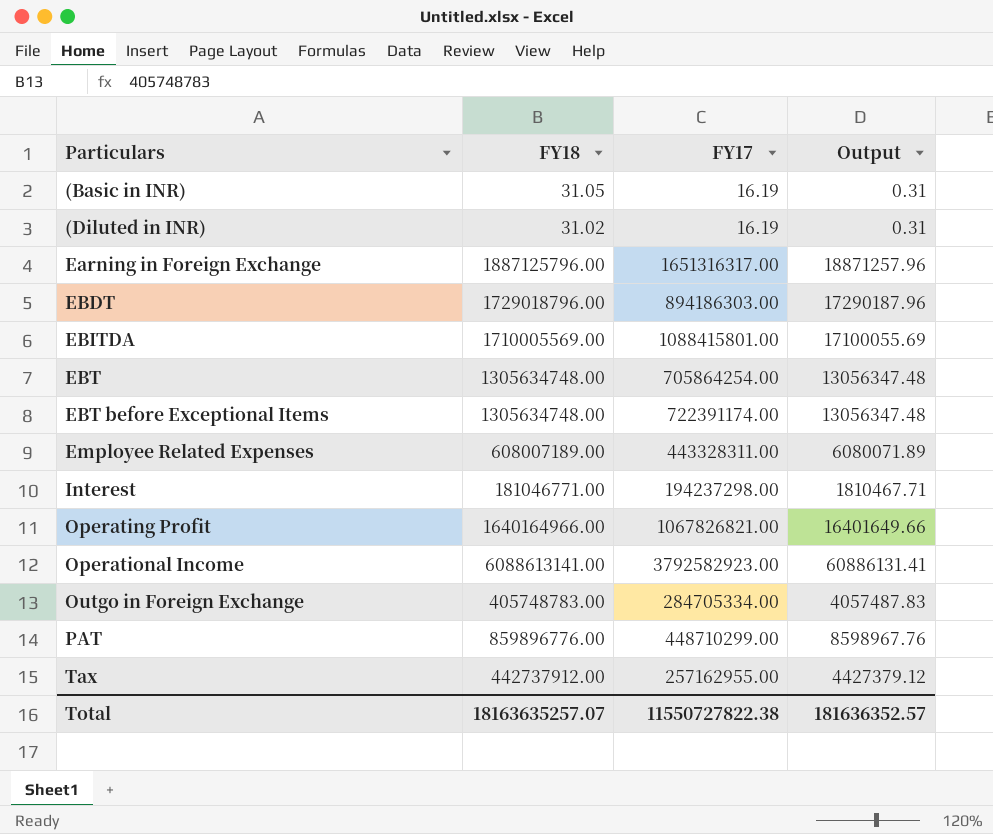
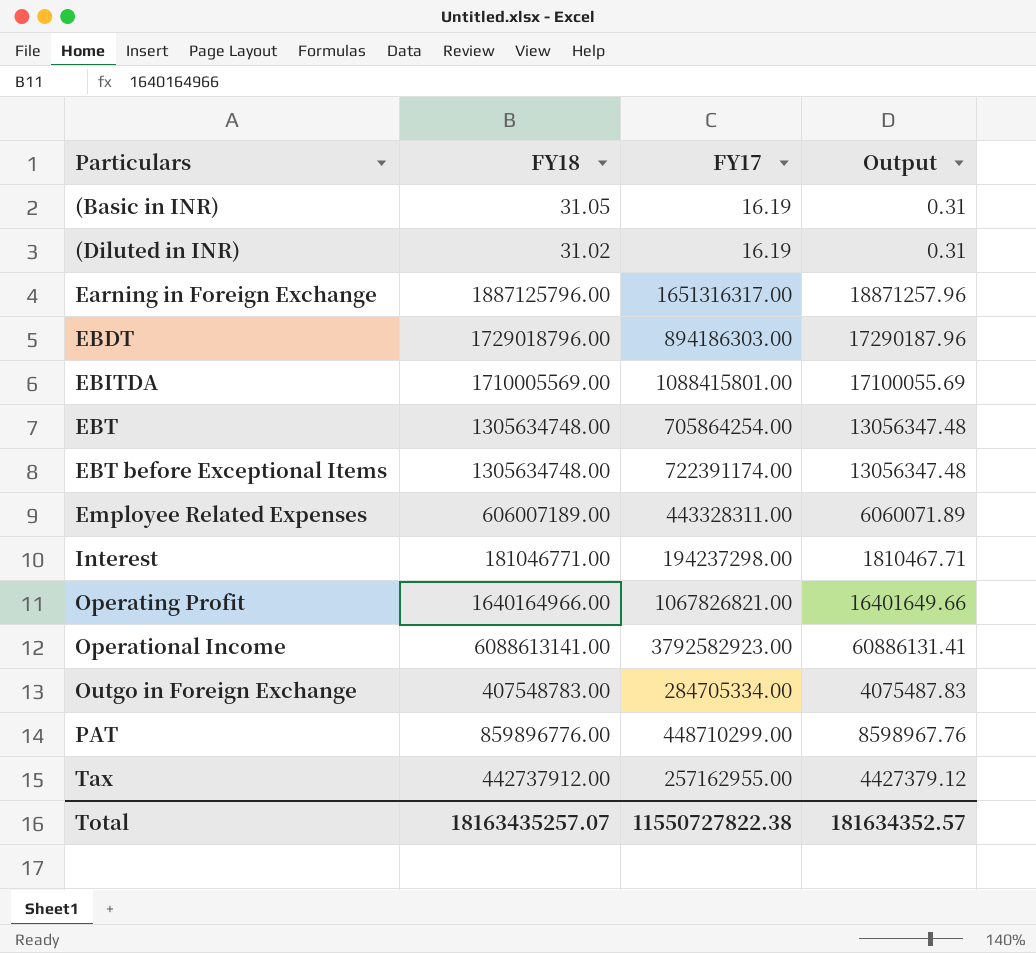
Employee Related Expenses | FY18: 608007189.00 -> 606007189.00
Employee Related Expenses | Output: 6080071.89 -> 6060071.89
Outgo in Foreign Exchange | FY18: 405748783.00 -> 407548783.00
Outgo in Foreign Exchange | Output: 4057487.83 -> 4075487.83
Total | FY18: 18163635257.07 -> 18163435257.07
Total | Output: 181636352.57 -> 181634352.57

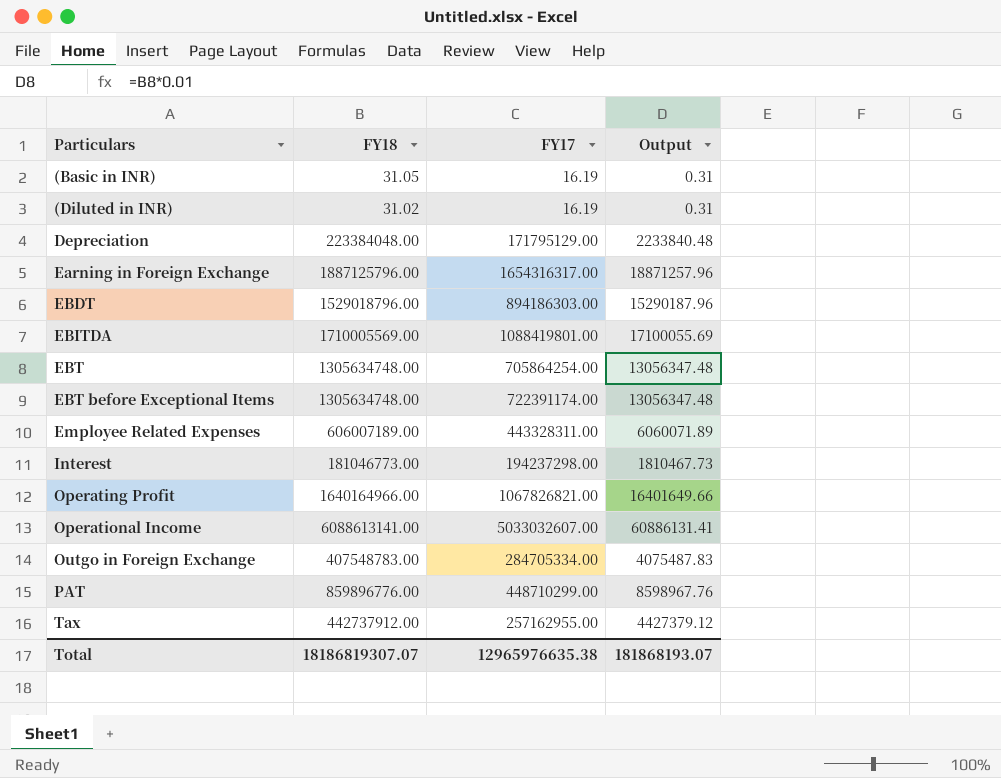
row Depreciation: none -> 223384048.00 | 171795129.00 | 2233840.48
Earning in Foreign Exchange | FY17: 1651316317.00 -> 1654316317.00
EBDT | FY18: 1729018796.00 -> 1529018796.00
EBDT | Output: 17290187.96 -> 15290187.96
EBITDA | FY17: 1088415801.00 -> 1088419801.00
Interest | FY18: 181046771.00 -> 181046773.00
Interest | Output: 1810467.71 -> 1810467.73
Operational Income | FY17: 3792582923.00 -> 5033032607.00
Total | FY18: 18163435257.07 -> 18186819307.07
Total | FY17: 11550727822.38 -> 12965976635.38
Total | Output: 181634352.57 -> 181868193.07

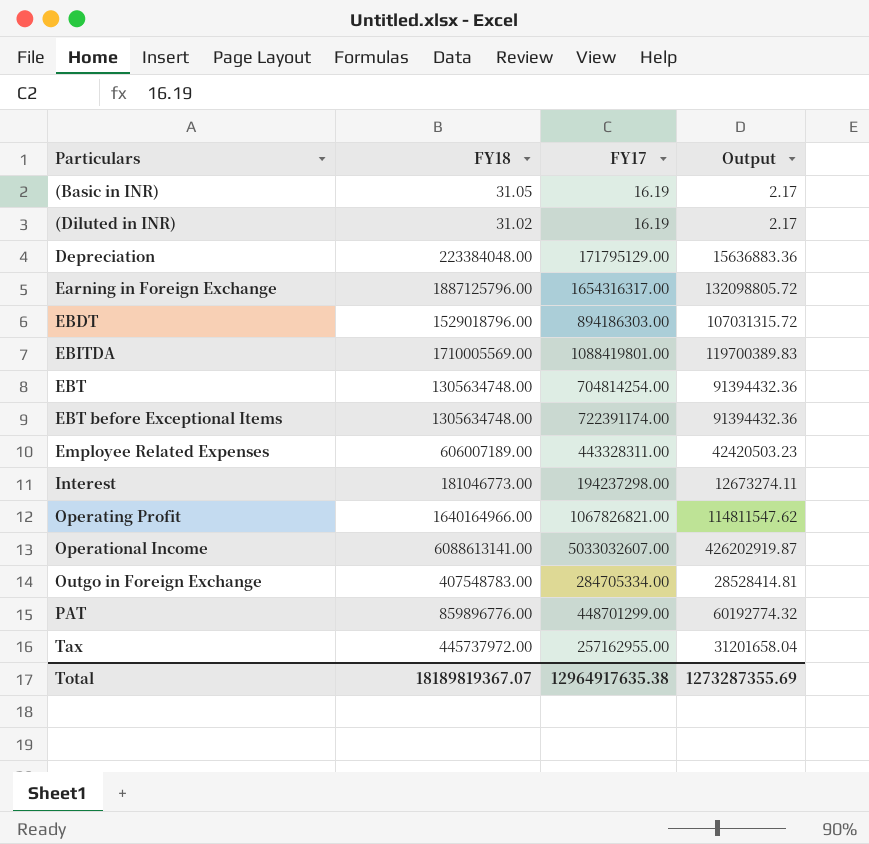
column Output | formula: [FY18] * 0.01 -> [FY18] * 0.07
EBT | FY17: 705864254.00 -> 704814254.00
PAT | FY17: 448710299.00 -> 448701299.00
Tax | FY18: 442737912.00 -> 445737972.00
Total | FY18: 18186819307.07 -> 18189819367.07
Total | FY17: 12965976635.38 -> 12964917635.38
Total | Output: 181868193.07 -> 1273287355.69

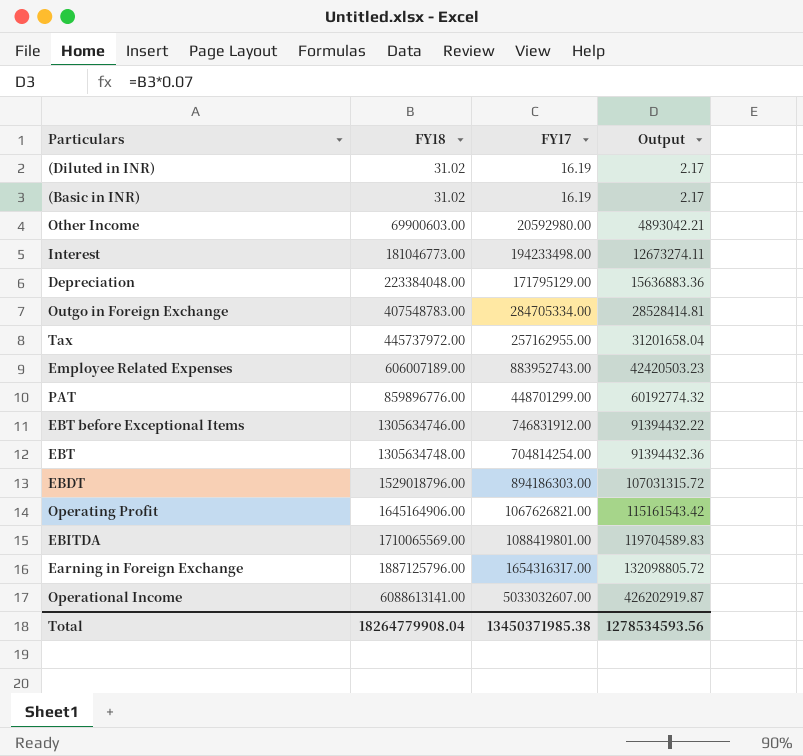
row order: Particulars ascending -> FY18 ascending
(Basic in INR) | FY18: 31.05 -> 31.02
row Other Income: none -> 69900603.00 | 20592980.00 | 4893042.21
Interest | FY17: 194237298.00 -> 194233498.00
Employee Related Expenses | FY17: 443328311.00 -> 883952743.00
EBT before Exceptional Items | FY18: 1305634748.00 -> 1305634746.00
EBT before Exceptional Items | FY17: 722391174.00 -> 746831912.00
EBT before Exceptional Items | Output: 91394432.36 -> 91394432.22
Operating Profit | FY18: 1640164966.00 -> 1645164906.00
Operating Profit | FY17: 1067826821.00 -> 1067626821.00
Operating Profit | Output: 114811547.62 -> 115161543.42
EBITDA | FY18: 1710005569.00 -> 1710065569.00
EBITDA | Output: 119700389.83 -> 119704589.83
Total | FY18: 18189819367.07 -> 18264779908.04
Total | FY17: 12964917635.38 -> 13450371985.38
Total | Output: 1273287355.69 -> 1278534593.56

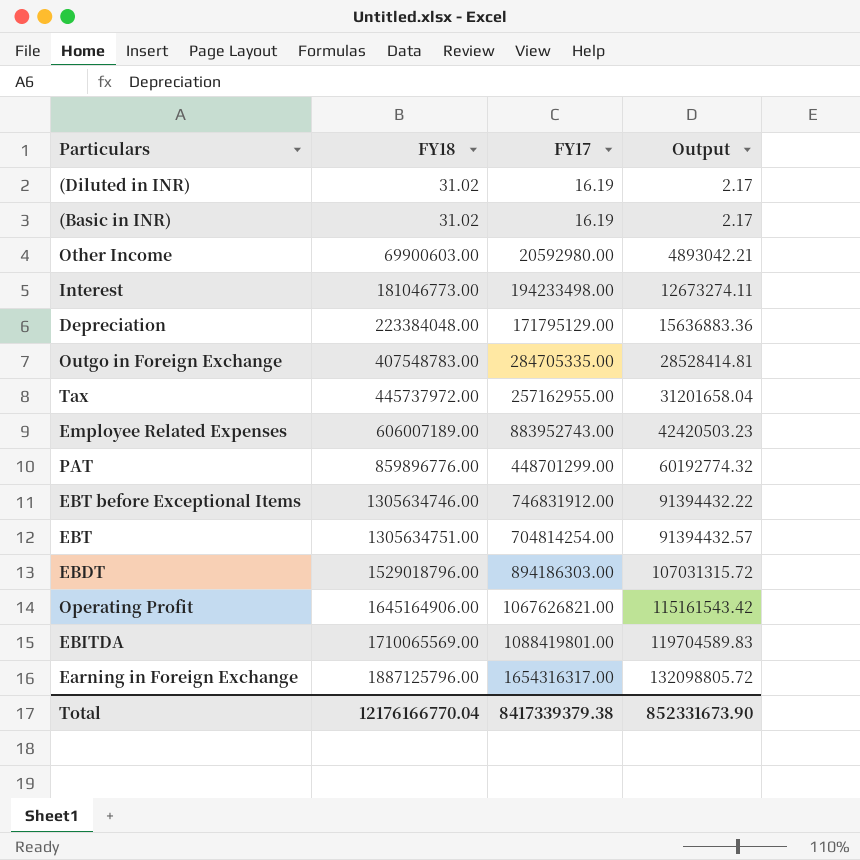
row Operational Income: 6088613141.00 | 5033032607.00 | 426202919.87 -> none
Outgo in Foreign Exchange | FY17: 284705334.00 -> 284705335.00
EBT | FY18: 1305634748.00 -> 1305634751.00
EBT | Output: 91394432.36 -> 91394432.57
Total | FY18: 18264779908.04 -> 12176166770.04
Total | FY17: 13450371985.38 -> 8417339379.38
Total | Output: 1278534593.56 -> 852331673.90

